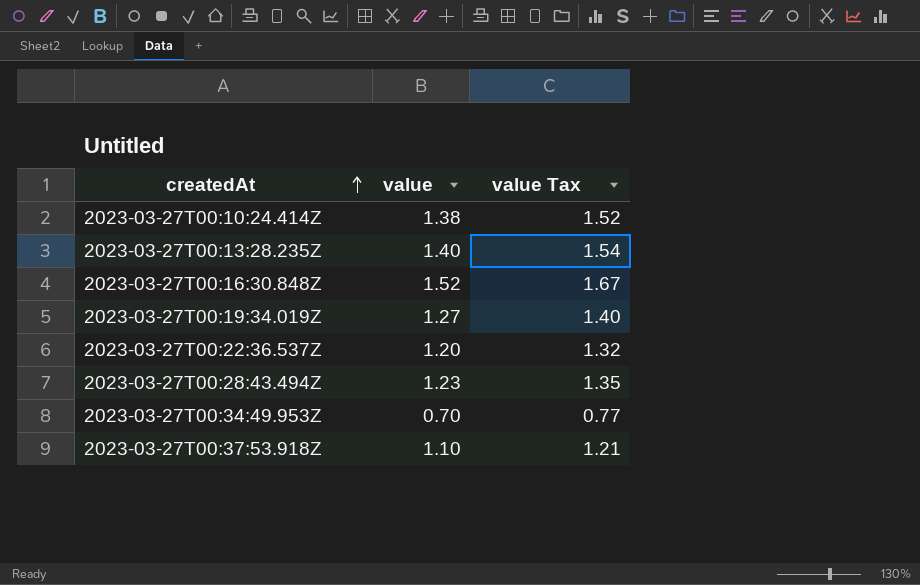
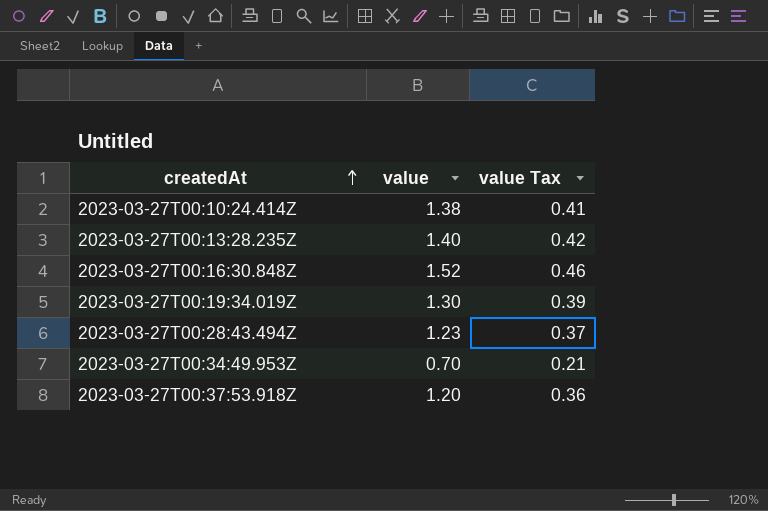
column value Tax | formula: [value] * 1.1 -> [value] * 0.3
row 2023-03-27T00:22:36.537Z: 1.20 | 1.32 -> none
2023-03-27T00:19:34.019Z | value: 1.27 -> 1.30
2023-03-27T00:37:53.918Z | value: 1.10 -> 1.20

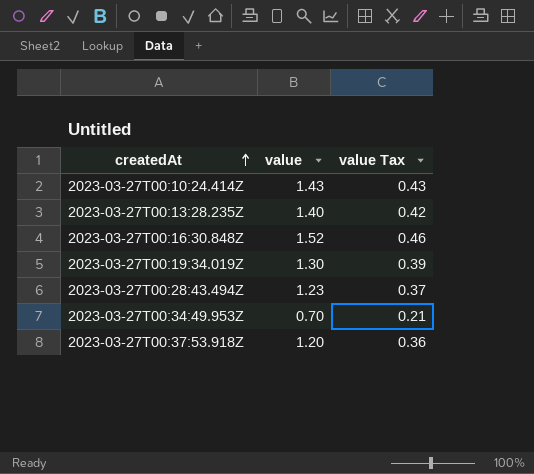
2023-03-27T00:10:24.414Z | value: 1.38 -> 1.43
2023-03-27T00:10:24.414Z | value Tax: 0.41 -> 0.43

